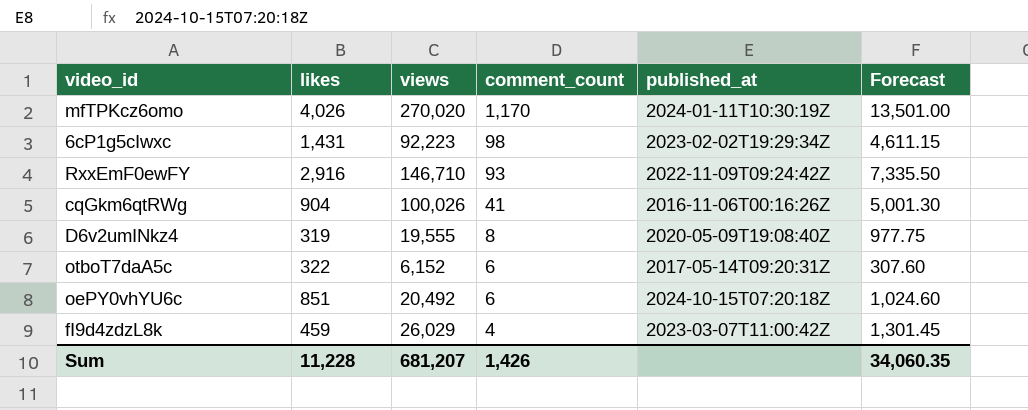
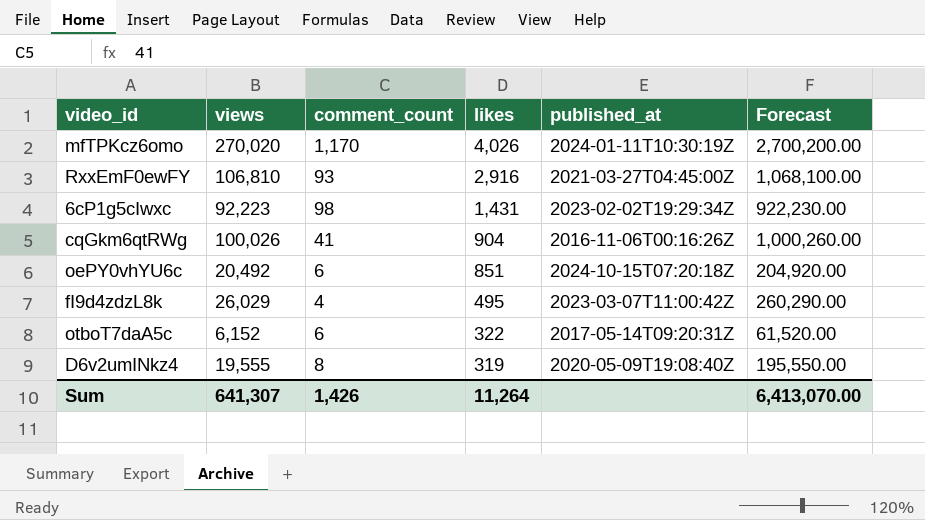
row order: comment_count descending -> likes descending
column likes | position: 2 -> 4
column Forecast | formula: [views] * 0.05 -> [views] * 10
RxxEmF0ewFY | views: 146,710 -> 106,810
RxxEmF0ewFY | published_at: 2022-11-09T09:24:42Z -> 2021-03-27T04:45:00Z
fI9d4zdzL8k | likes: 459 -> 495
Sum | views: 681,207 -> 641,307
Sum | likes: 11,228 -> 11,264
Sum | Forecast: 34,060.35 -> 6,413,070.00

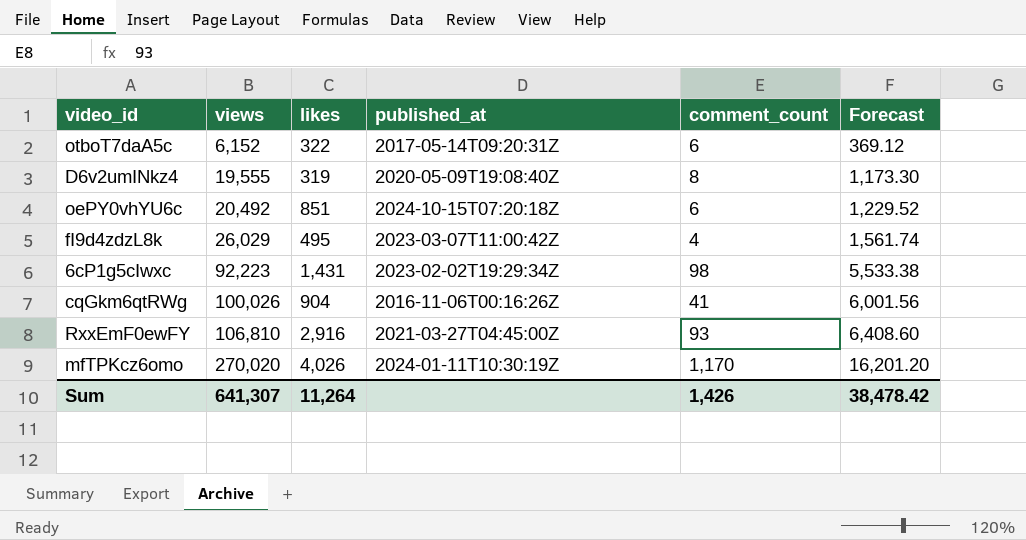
row order: likes descending -> views ascending
column comment_count | position: 3 -> 5
column Forecast | formula: [views] * 10 -> [views] * 0.06
Sum | Forecast: 6,413,070.00 -> 38,478.42

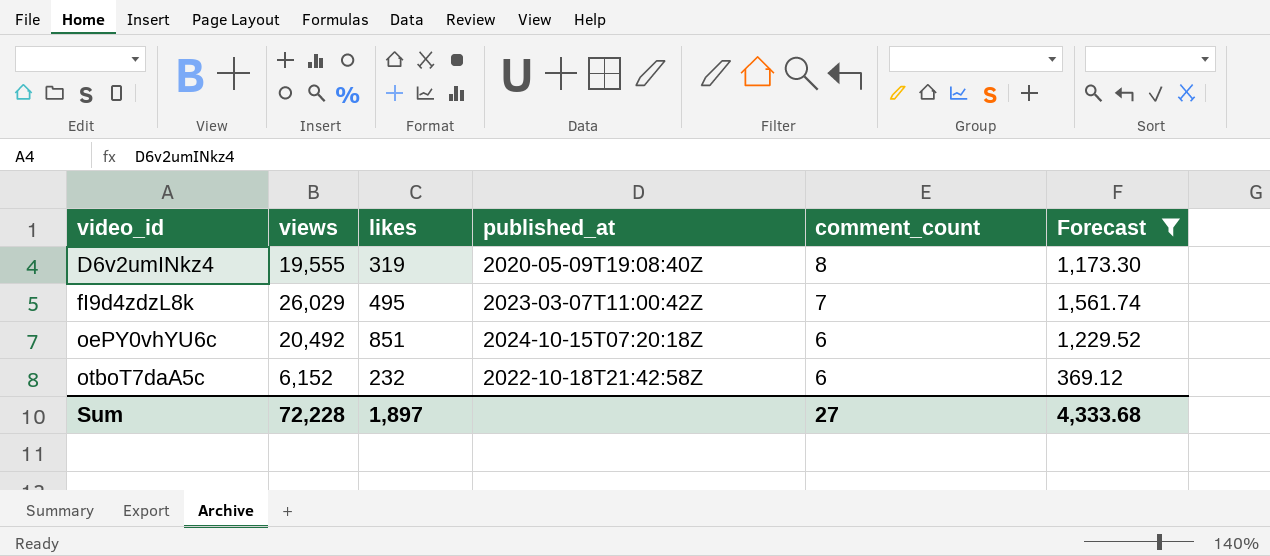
filter: none -> Forecast <= 1,561.74
row order: views ascending -> video_id ascending
fI9d4zdzL8k | comment_count: 4 -> 7
otboT7daA5c | likes: 322 -> 232
otboT7daA5c | published_at: 2017-05-14T09:20:31Z -> 2022-10-18T21:42:58Z
Sum | views: 641,307 -> 72,228
Sum | likes: 11,264 -> 1,897
Sum | comment_count: 1,426 -> 27
Sum | Forecast: 38,478.42 -> 4,333.68

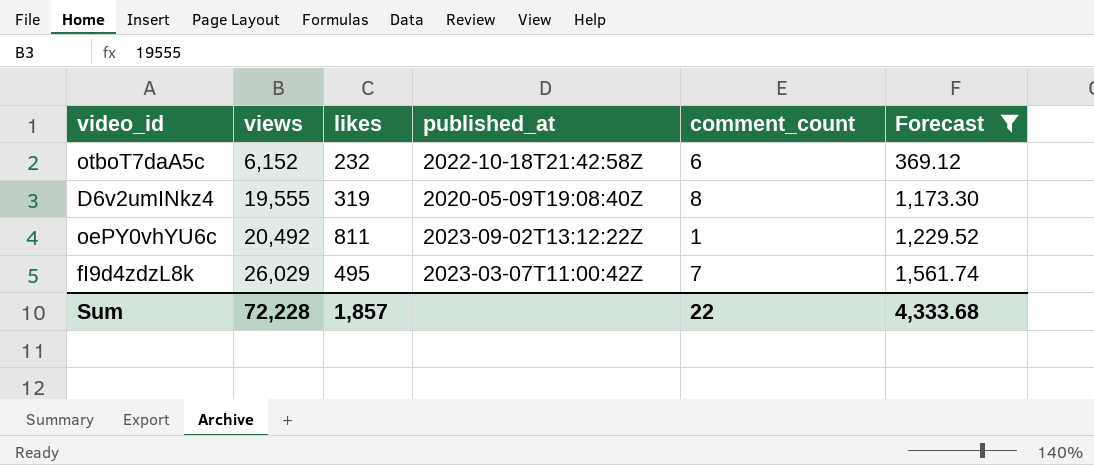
row order: video_id ascending -> views ascending
oePY0vhYU6c | likes: 851 -> 811
oePY0vhYU6c | published_at: 2024-10-15T07:20:18Z -> 2023-09-02T13:12:22Z
oePY0vhYU6c | comment_count: 6 -> 1
Sum | likes: 1,897 -> 1,857
Sum | comment_count: 27 -> 22

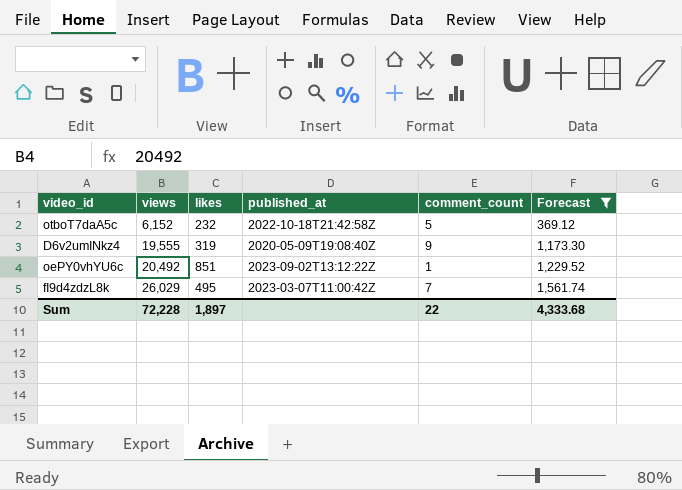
otboT7daA5c | comment_count: 6 -> 5
D6v2umINkz4 | comment_count: 8 -> 9
oePY0vhYU6c | likes: 811 -> 851
Sum | likes: 1,857 -> 1,897

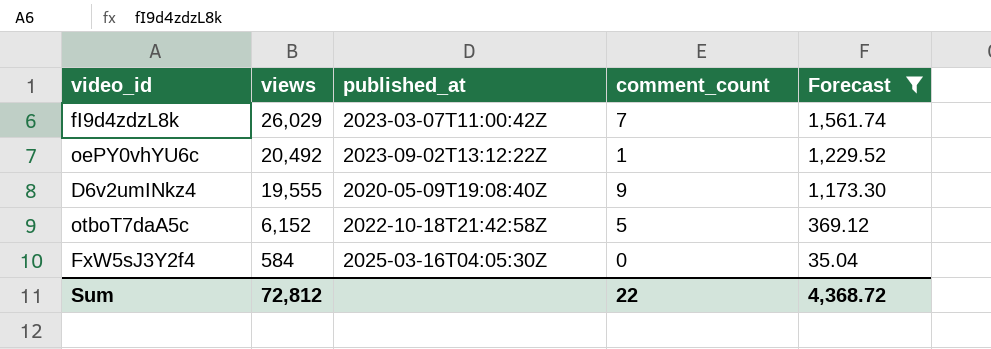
row order: views ascending -> views descending
column likes | position: 3 -> none
row FxW5sJ3Y2f4: none -> 584 | 2025-03-16T04:05:30Z | 0 | 35.04
Sum | views: 72,228 -> 72,812
Sum | Forecast: 4,333.68 -> 4,368.72

